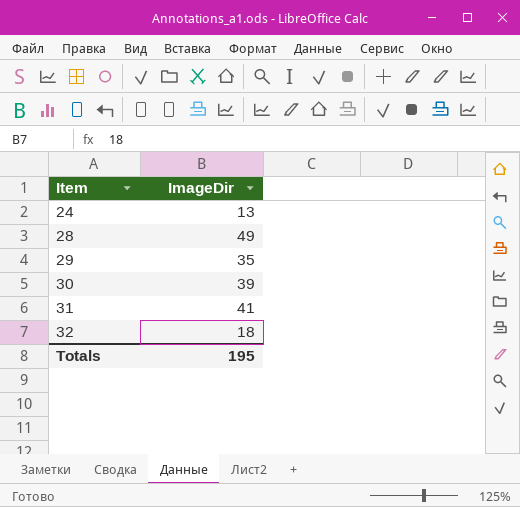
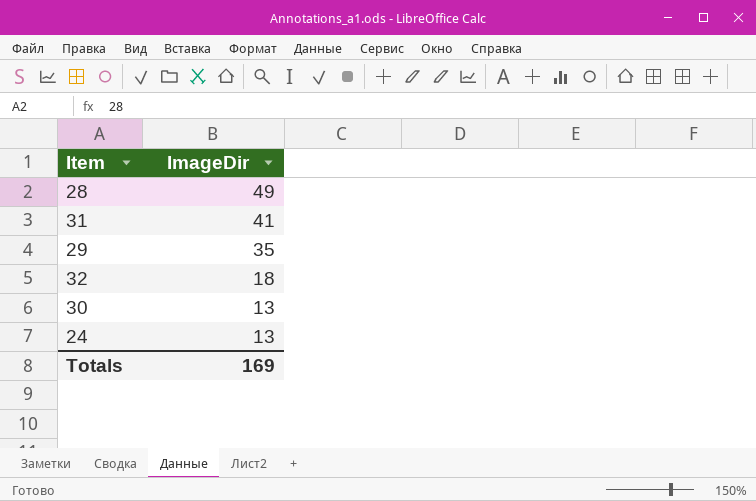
row order: Item ascending -> ImageDir descending
30 | ImageDir: 39 -> 13
Totals | ImageDir: 195 -> 169

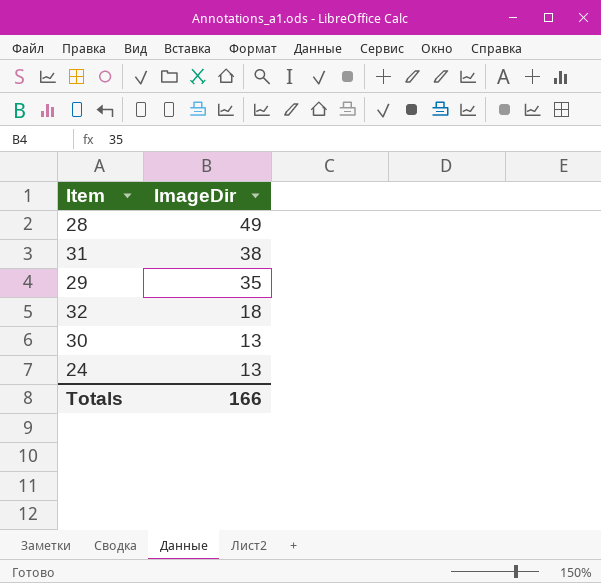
31 | ImageDir: 41 -> 38
Totals | ImageDir: 169 -> 166

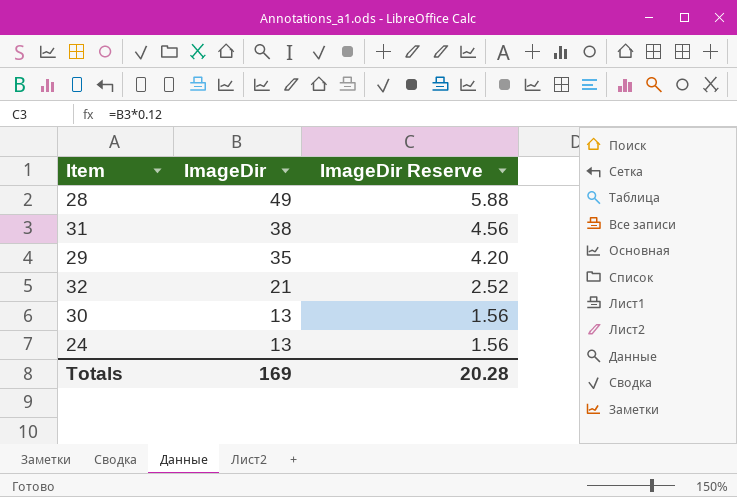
column ImageDir Reserve | formula: none -> [ImageDir] * 0.12
32 | ImageDir: 18 -> 21
Totals | ImageDir: 166 -> 169

